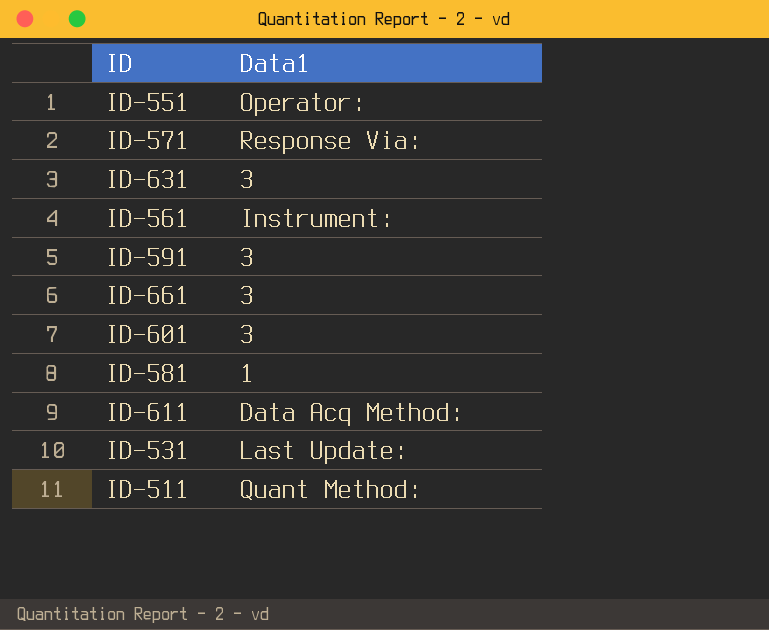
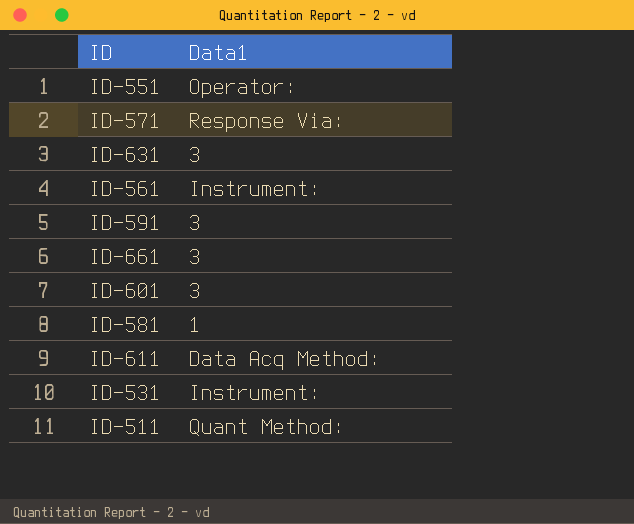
ID-531 | Data1: Last Update: -> Instrument:

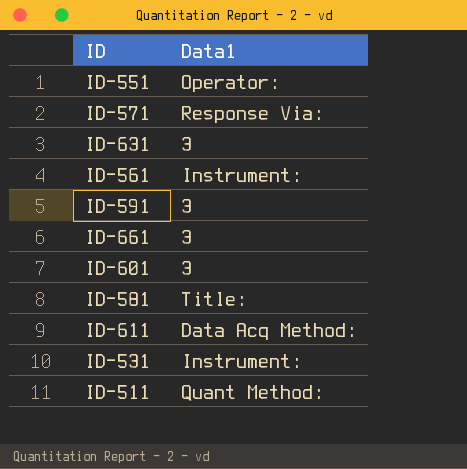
ID-581 | Data1: 1 -> Title:

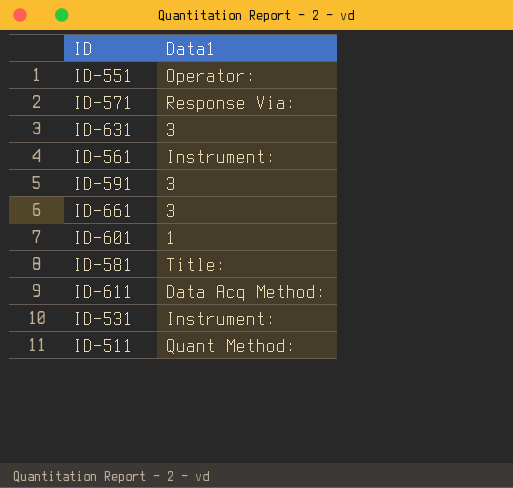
ID-601 | Data1: 3 -> 1

